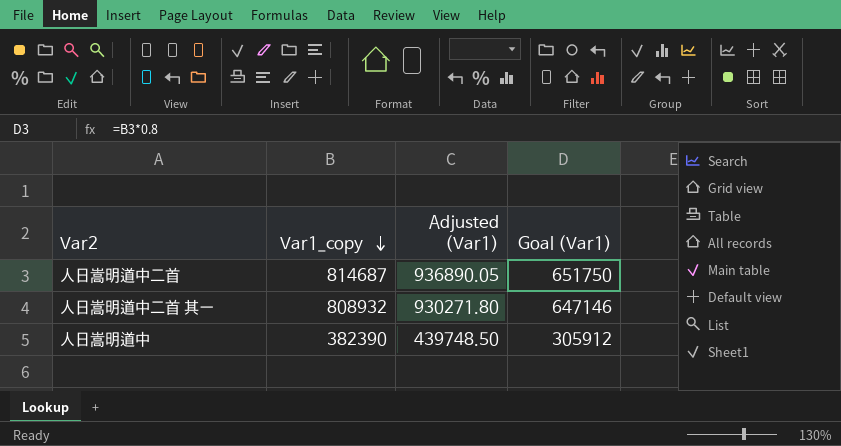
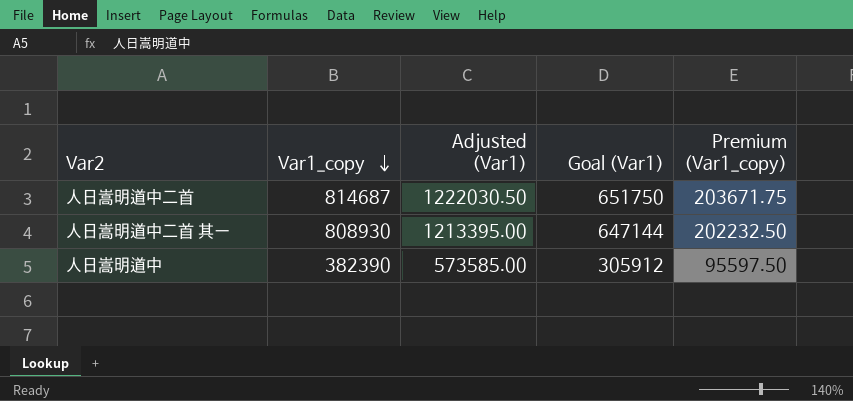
column Adjusted (Var1) | formula: [Var1_copy] * 1.15 -> [Var1_copy] * 1.5
column Premium (Var1_copy) | formula: none -> [Var1_copy] * 0.25
人日嵩明道中二首 其一 | Var1_copy: 808932 -> 808930
人日嵩明道中二首 其一 | Goal (Var1): 647146 -> 647144

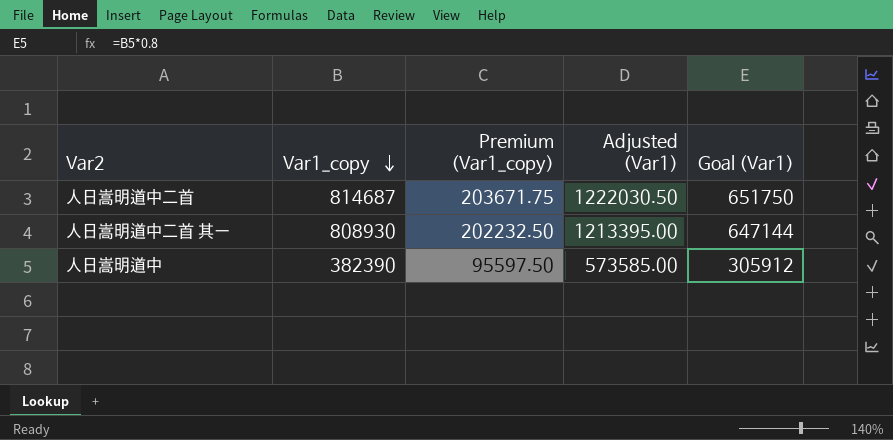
column Premium (Var1_copy) | position: 5 -> 3

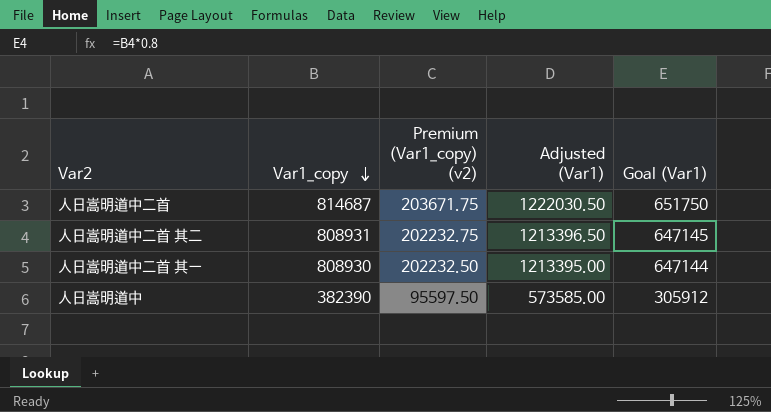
column name: Premium (Var1_copy) -> Premium (Var1_copy) (v2)
row 人日嵩明道中二首 其二: none -> 808931 | 202232.75 | 1213396.50 | 647145

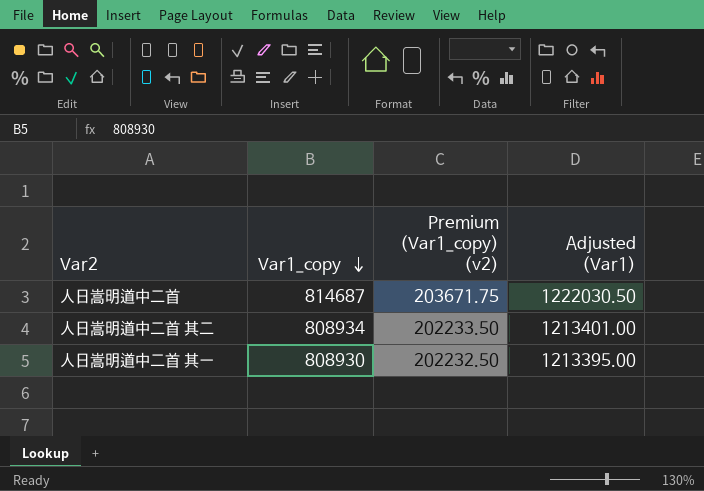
column Goal (Var1) | formula: [Var1_copy] * 0.8 -> none
row 人日嵩明道中: 382390 | 95597.50 | 573585.00 | 305912 -> none
人日嵩明道中二首 其二 | Var1_copy: 808931 -> 808934
人日嵩明道中二首 其二 | Premium (Var1_copy) (v2): 202232.75 -> 202233.50
人日嵩明道中二首 其二 | Adjusted (Var1): 1213396.50 -> 1213401.00

